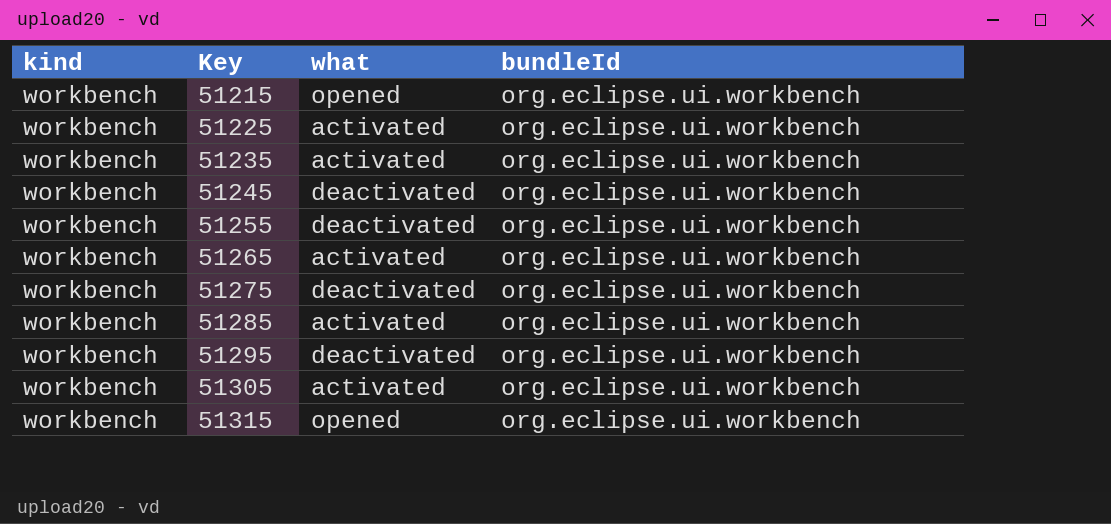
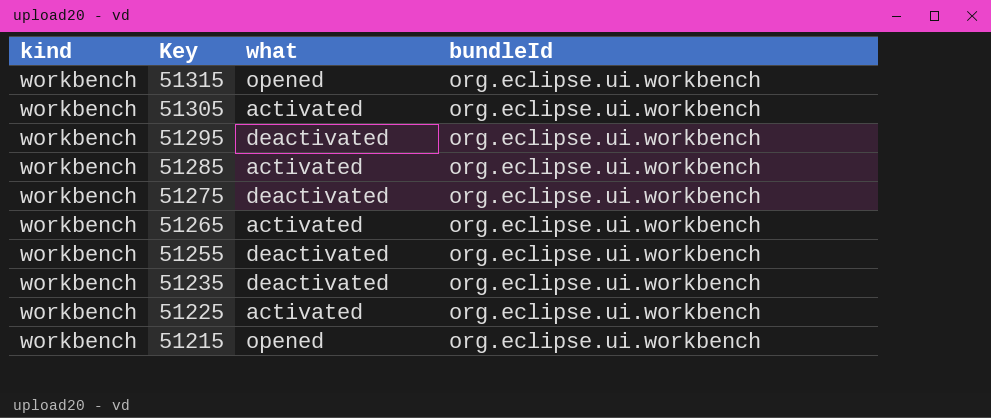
row order: Key ascending -> Key descending
row 51245: workbench | deactivated | org.eclipse.ui.workbench -> none
51235 | what: activated -> deactivated

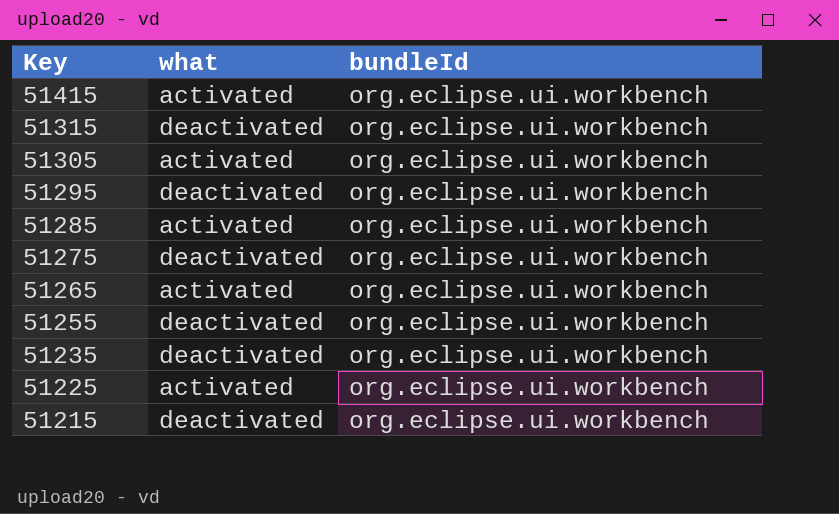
column kind | position: 1 -> none
row 51415: none -> activated | org.eclipse.ui.workbench
51315 | what: opened -> deactivated
51215 | what: opened -> deactivated

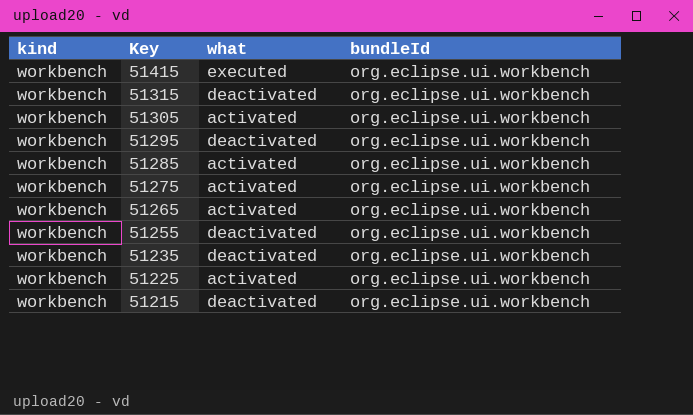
column kind | position: none -> 1
51415 | what: activated -> executed
51275 | what: deactivated -> activated

